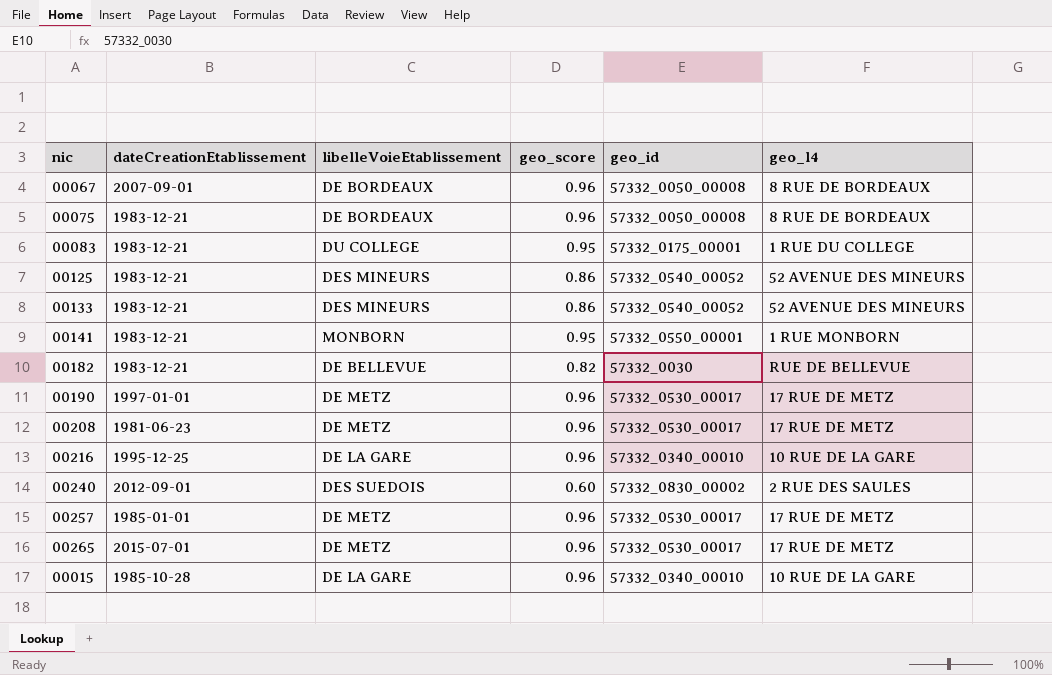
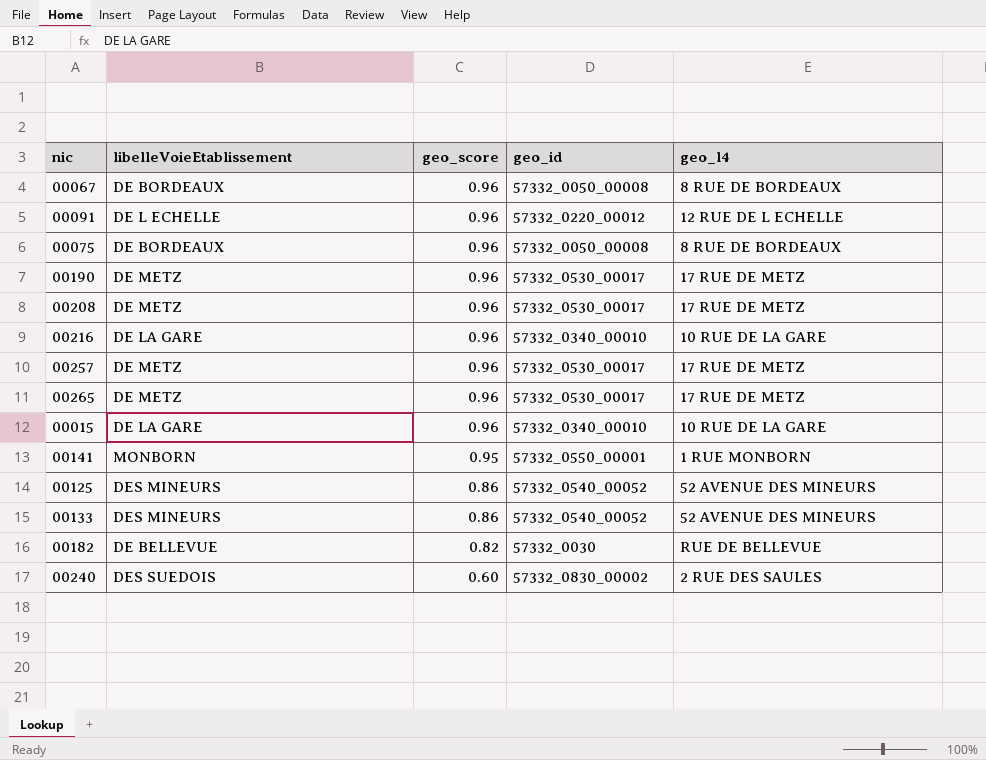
row order: none -> geo_score descending
column dateCreationEtablissement | position: 2 -> none
row 00083: 1983-12-21 | DU COLLEGE | 0.95 | 57332_0175_00001 | 1 RUE DU COLLEGE -> none
row 00091: none -> DE L ECHELLE | 0.96 | 57332_0220_00012 | 12 RUE DE L ECHELLE

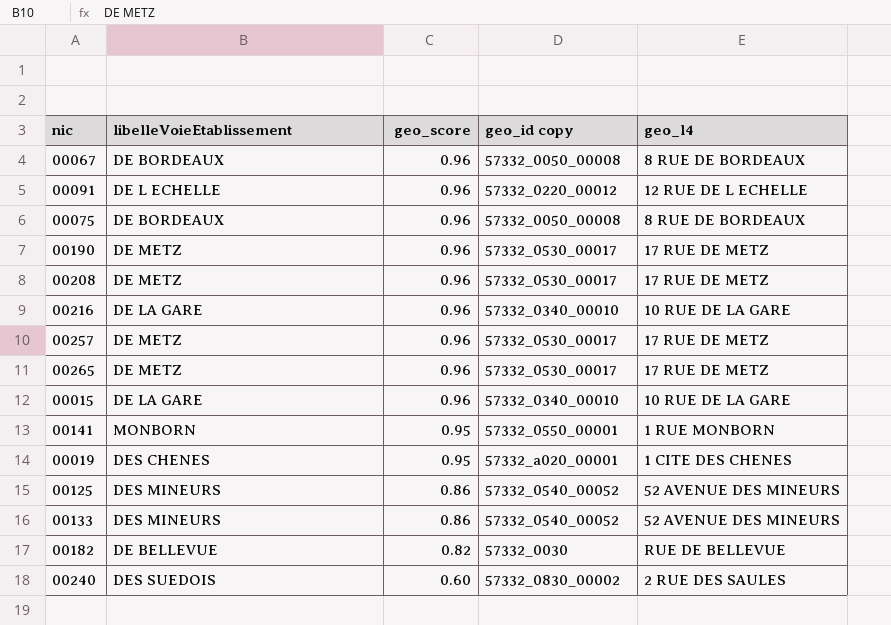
column name: geo_id -> geo_id copy
row 00019: none -> DES CHENES | 0.95 | 57332_a020_00001 | 1 CITE DES CHENES

